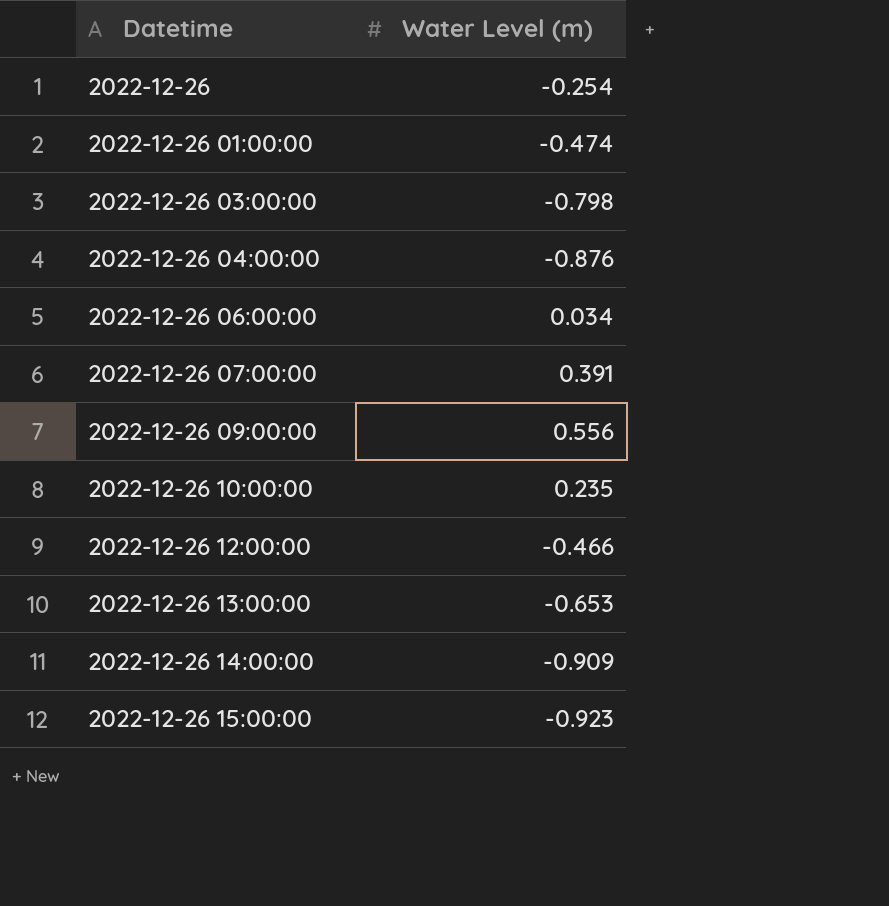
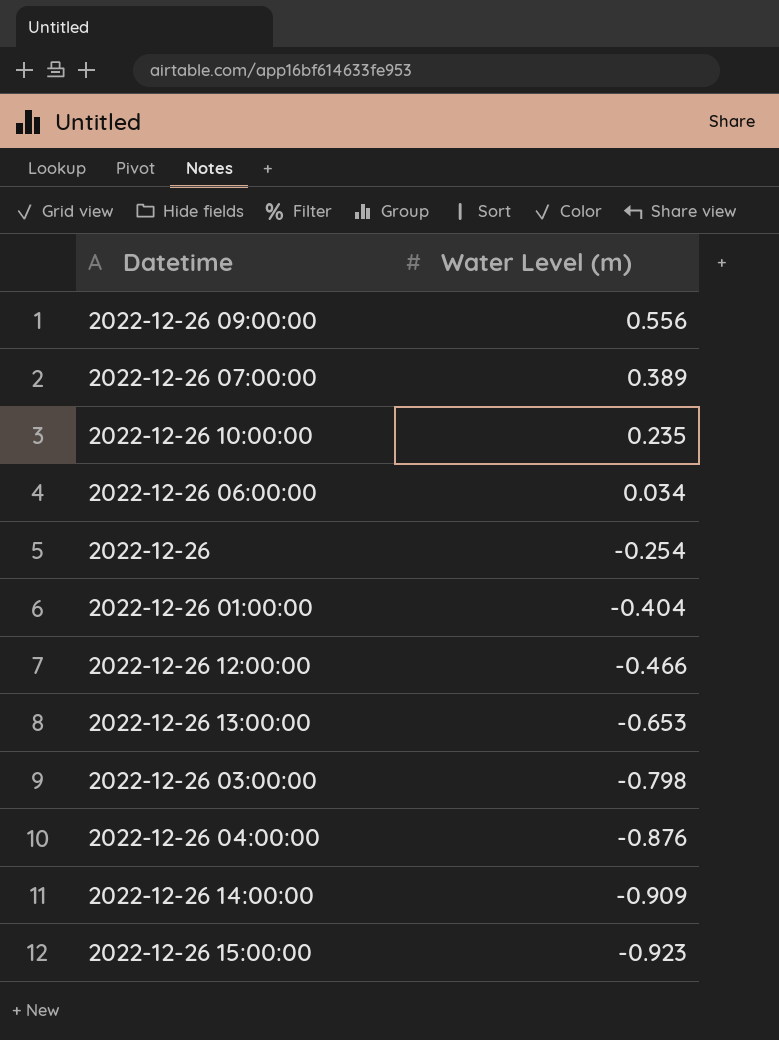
row order: Datetime ascending -> Water Level (m) descending
2022-12-26 07:00:00 | Water Level (m): 0.391 -> 0.389
2022-12-26 01:00:00 | Water Level (m): -0.474 -> -0.404

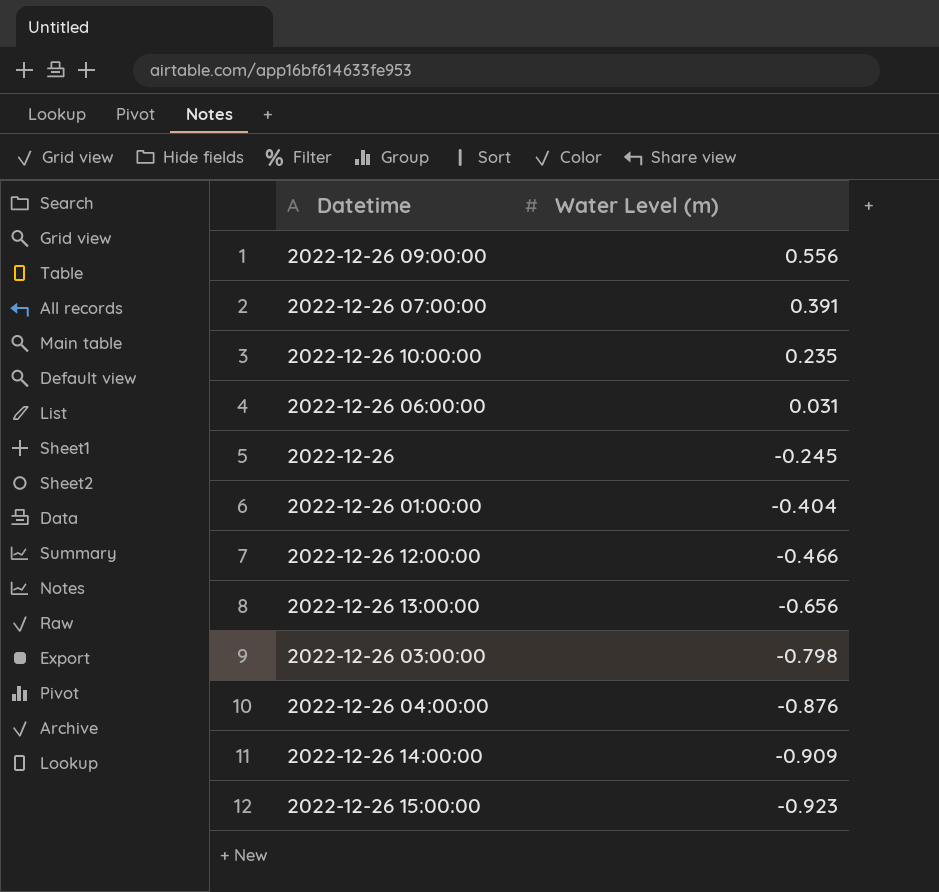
2022-12-26 07:00:00 | Water Level (m): 0.389 -> 0.391
2022-12-26 06:00:00 | Water Level (m): 0.034 -> 0.031
2022-12-26 | Water Level (m): -0.254 -> -0.245
2022-12-26 13:00:00 | Water Level (m): -0.653 -> -0.656

